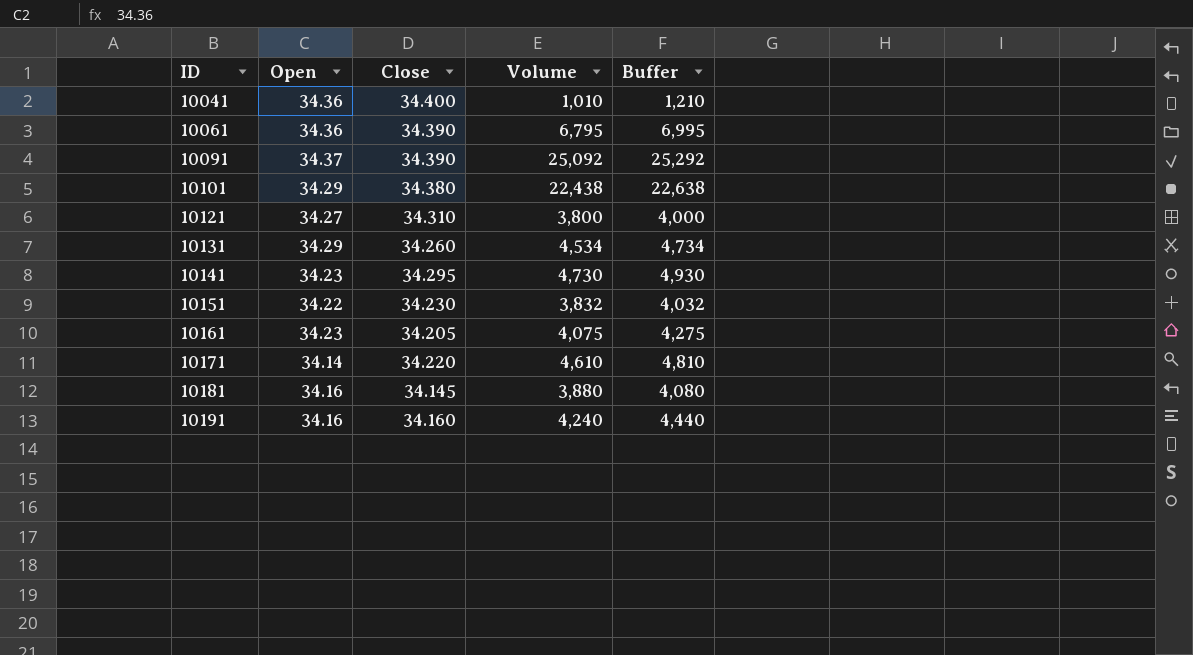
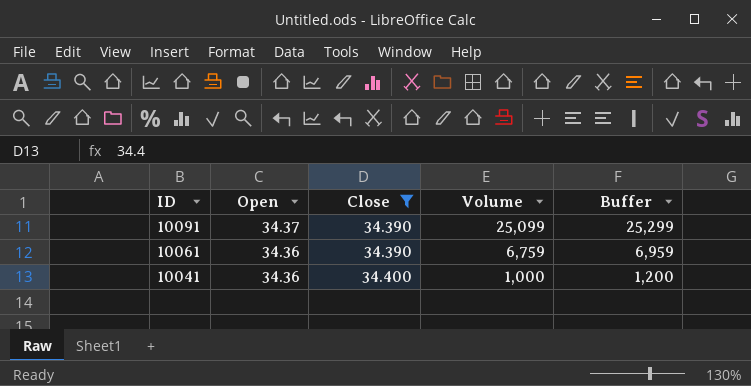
filter: none -> Close >= 34.390
row order: ID ascending -> ID descending
10091 | Volume: 25,092 -> 25,099
10091 | Buffer: 25,292 -> 25,299
10061 | Volume: 6,795 -> 6,759
10061 | Buffer: 6,995 -> 6,959
10041 | Volume: 1,010 -> 1,000
10041 | Buffer: 1,210 -> 1,200

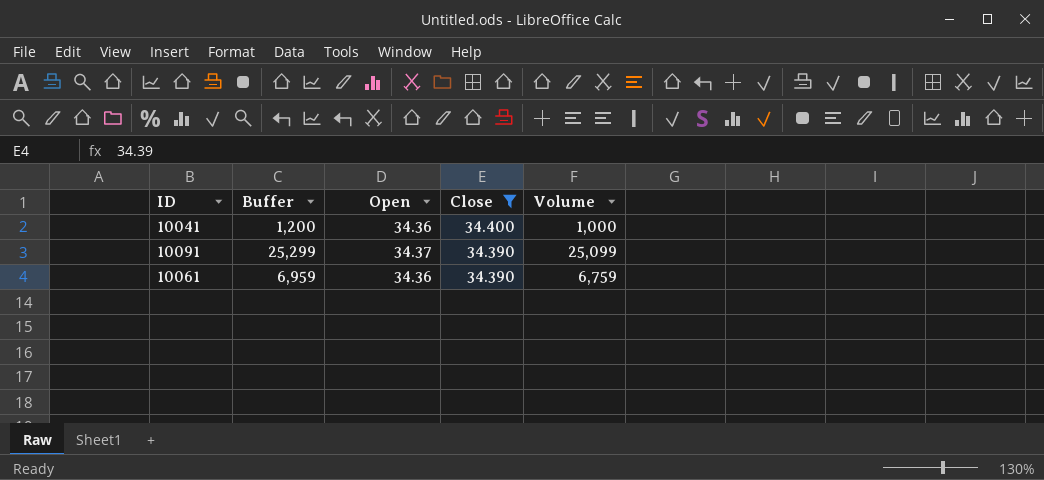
row order: ID descending -> Close descending
column Buffer | position: 5 -> 2

